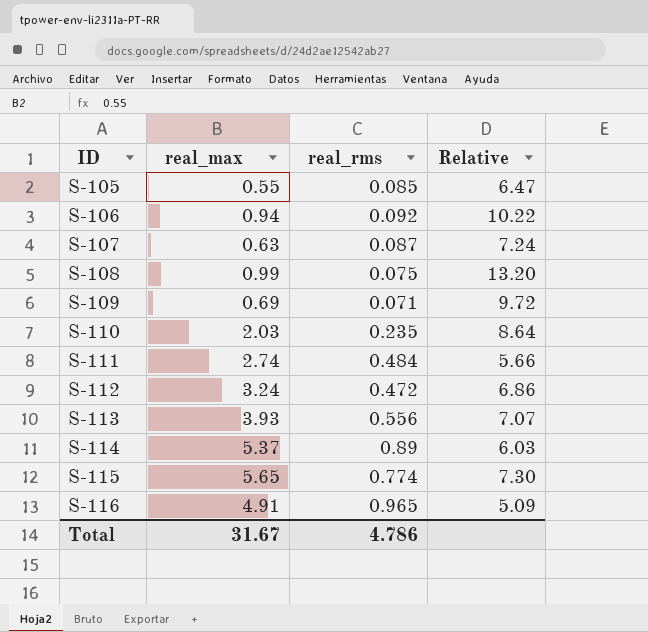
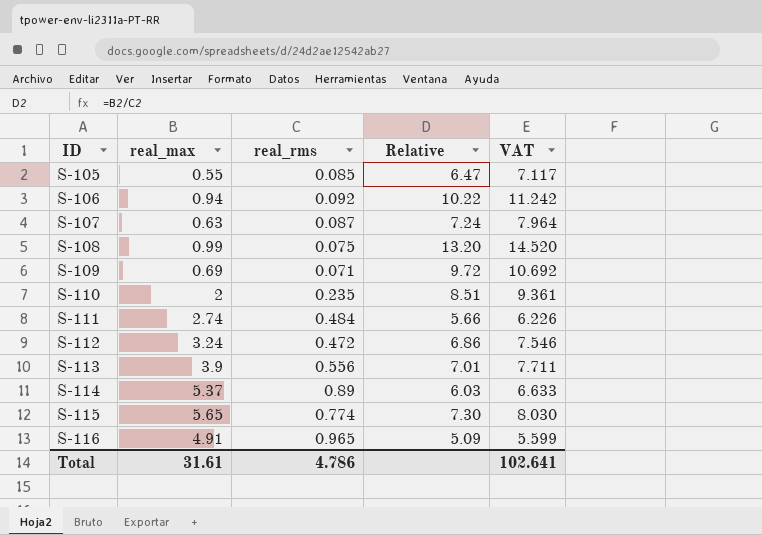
column VAT | formula: none -> [Relative] * 1.1
S-110 | real_max: 2.03 -> 2
S-110 | Relative: 8.64 -> 8.51
S-113 | real_max: 3.93 -> 3.9
S-113 | Relative: 7.07 -> 7.01
Total | real_max: 31.67 -> 31.61

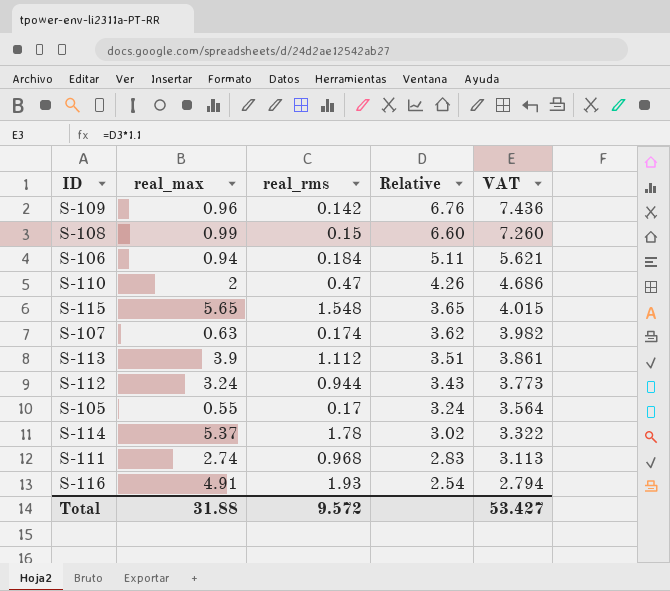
row order: ID ascending -> Relative descending
S-109 | real_max: 0.69 -> 0.96
S-109 | real_rms: 0.071 -> 0.142
S-109 | Relative: 9.72 -> 6.76
S-109 | VAT: 10.692 -> 7.436
S-108 | real_rms: 0.075 -> 0.15
S-108 | Relative: 13.20 -> 6.60
S-108 | VAT: 14.520 -> 7.260
S-106 | real_rms: 0.092 -> 0.184
S-106 | Relative: 10.22 -> 5.11
S-106 | VAT: 11.242 -> 5.621
S-110 | real_rms: 0.235 -> 0.47
S-110 | Relative: 8.51 -> 4.26
S-110 | VAT: 9.361 -> 4.686
S-115 | real_rms: 0.774 -> 1.548
S-115 | Relative: 7.30 -> 3.65
S-115 | VAT: 8.030 -> 4.015
S-107 | real_rms: 0.087 -> 0.174
S-107 | Relative: 7.24 -> 3.62
S-107 | VAT: 7.964 -> 3.982
S-113 | real_rms: 0.556 -> 1.112
S-113 | Relative: 7.01 -> 3.51
S-113 | VAT: 7.711 -> 3.861
S-112 | real_rms: 0.472 -> 0.944
S-112 | Relative: 6.86 -> 3.43
S-112 | VAT: 7.546 -> 3.773
S-105 | real_rms: 0.085 -> 0.17
S-105 | Relative: 6.47 -> 3.24
S-105 | VAT: 7.117 -> 3.564
S-114 | real_rms: 0.89 -> 1.78
S-114 | Relative: 6.03 -> 3.02
S-114 | VAT: 6.633 -> 3.322
S-111 | real_rms: 0.484 -> 0.968
S-111 | Relative: 5.66 -> 2.83
S-111 | VAT: 6.226 -> 3.113
S-116 | real_rms: 0.965 -> 1.93
S-116 | Relative: 5.09 -> 2.54
S-116 | VAT: 5.599 -> 2.794
Total | real_max: 31.61 -> 31.88
Total | real_rms: 4.786 -> 9.572
Total | VAT: 102.641 -> 53.427

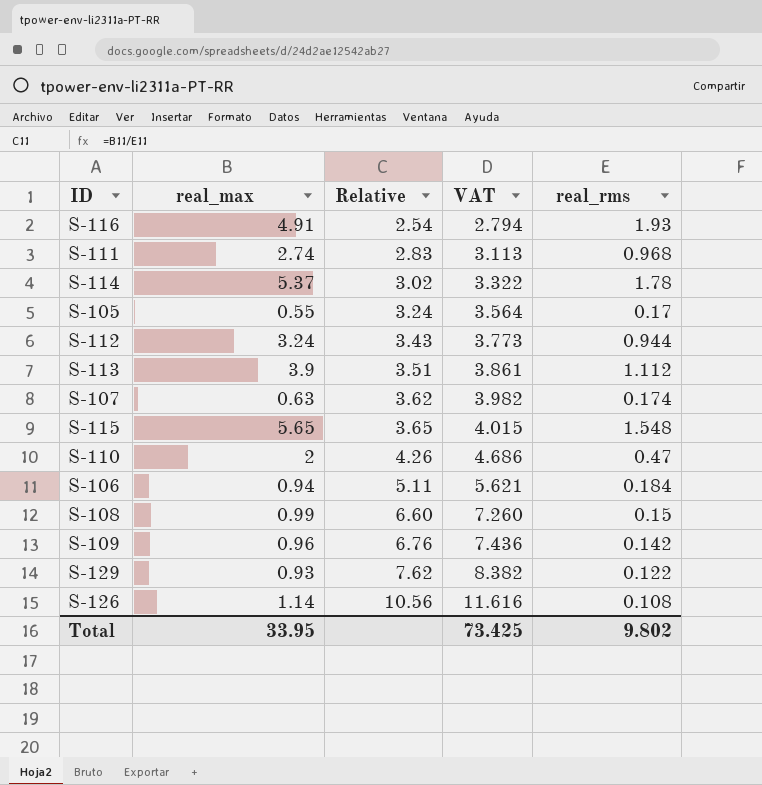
row order: Relative descending -> Relative ascending
column real_rms | position: 3 -> 5
row S-129: none -> 0.93 | 7.62 | 8.382 | 0.122
row S-126: none -> 1.14 | 10.56 | 11.616 | 0.108
Total | real_max: 31.88 -> 33.95
Total | VAT: 53.427 -> 73.425
Total | real_rms: 9.572 -> 9.802

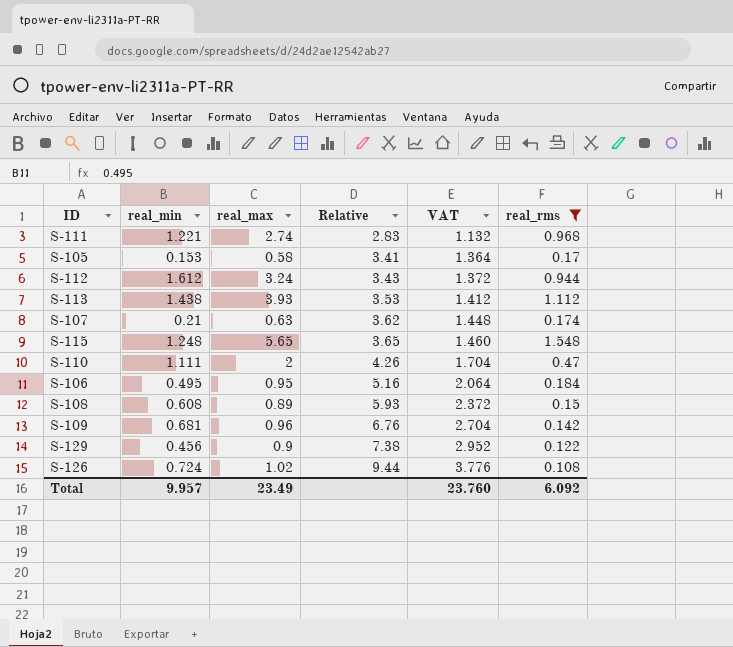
filter: none -> real_rms <= 1.548
column real_min | position: none -> 2
column VAT | formula: [Relative] * 1.1 -> [Relative] * 0.4
S-105 | real_max: 0.55 -> 0.58
S-105 | Relative: 3.24 -> 3.41
S-113 | real_max: 3.9 -> 3.93
S-113 | Relative: 3.51 -> 3.53
S-106 | real_max: 0.94 -> 0.95
S-106 | Relative: 5.11 -> 5.16
S-108 | real_max: 0.99 -> 0.89
S-108 | Relative: 6.60 -> 5.93
S-129 | real_max: 0.93 -> 0.9
S-129 | Relative: 7.62 -> 7.38
S-126 | real_max: 1.14 -> 1.02
S-126 | Relative: 10.56 -> 9.44
Total | real_max: 33.95 -> 23.49
Total | VAT: 73.425 -> 23.760
Total | real_rms: 9.802 -> 6.092

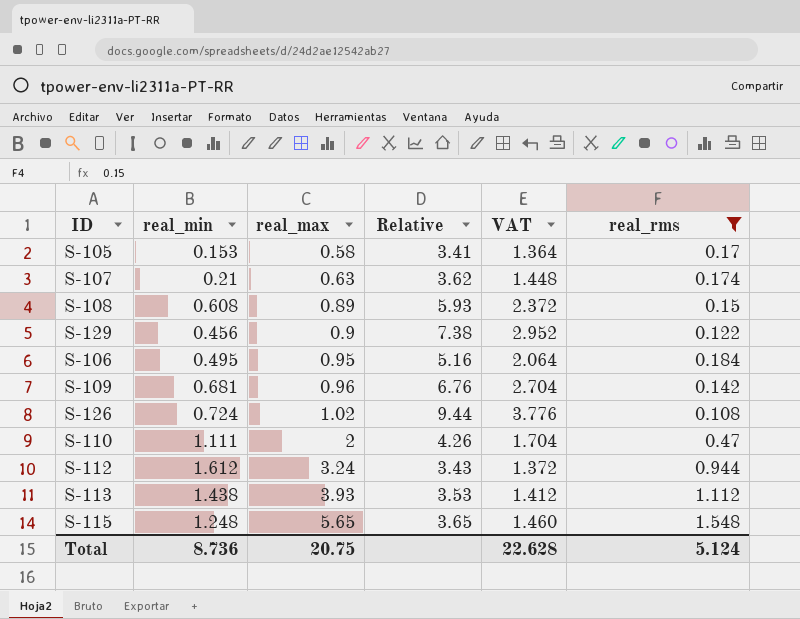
row order: Relative ascending -> real_max ascending
row S-111: 1.221 | 2.74 | 2.83 | 1.132 | 0.968 -> none
Total | real_min: 9.957 -> 8.736
Total | real_max: 23.49 -> 20.75
Total | VAT: 23.760 -> 22.628
Total | real_rms: 6.092 -> 5.124

